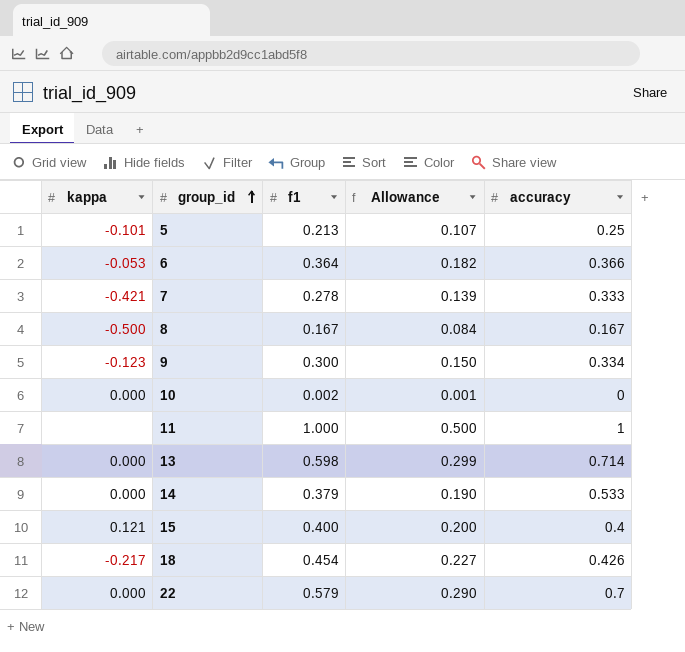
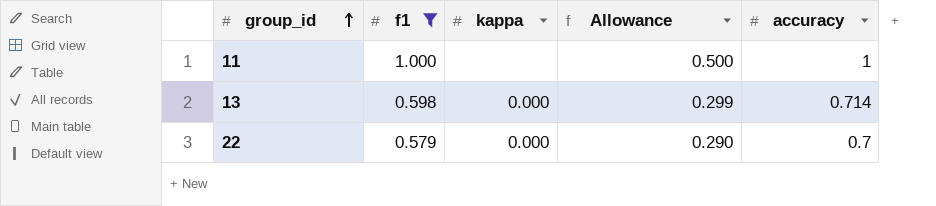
filter: none -> f1 >= 0.579
column kappa | position: 1 -> 3

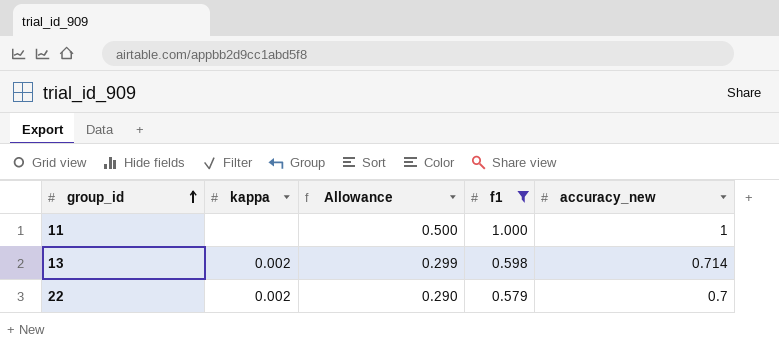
column f1 | position: 2 -> 4
column name: accuracy -> accuracy_new
13 | kappa: 0.000 -> 0.002
22 | kappa: 0.000 -> 0.002

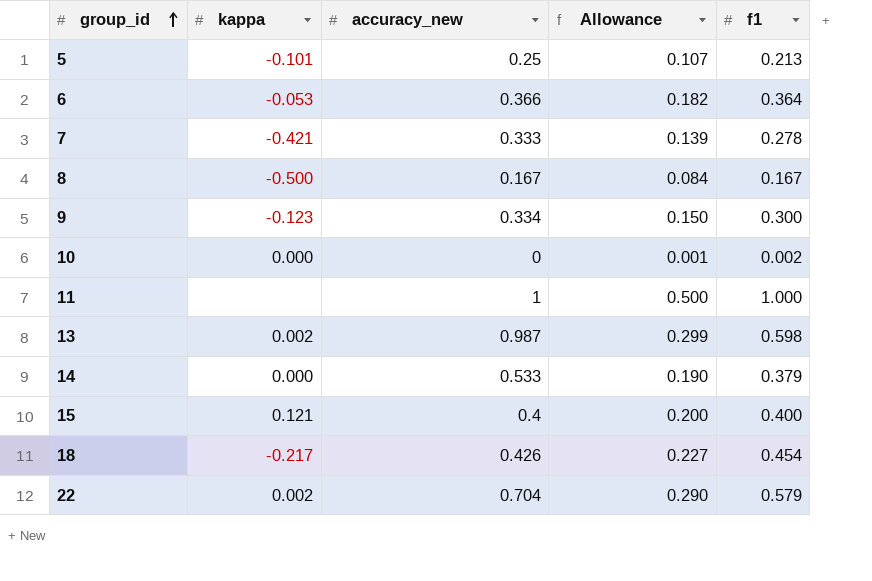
filter: f1 >= 0.579 -> none
column accuracy_new | position: 5 -> 3
13 | accuracy_new: 0.714 -> 0.987
22 | accuracy_new: 0.7 -> 0.704

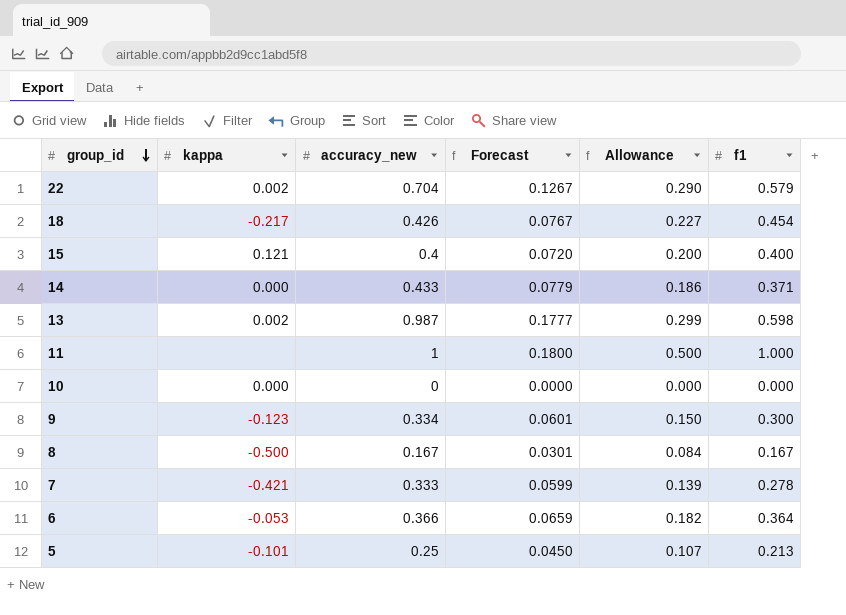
row order: group_id ascending -> group_id descending
column Forecast | formula: none -> [accuracy_new] * 0.18
14 | accuracy_new: 0.533 -> 0.433
14 | Allowance: 0.190 -> 0.186
14 | f1: 0.379 -> 0.371
10 | Allowance: 0.001 -> 0.000
10 | f1: 0.002 -> 0.000

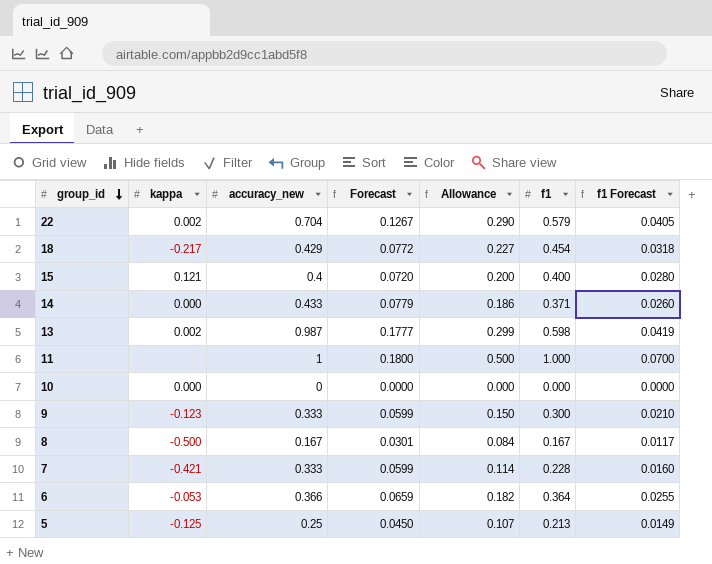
column f1 Forecast | formula: none -> [f1] * 0.07
18 | accuracy_new: 0.426 -> 0.429
18 | Forecast: 0.0767 -> 0.0772
9 | accuracy_new: 0.334 -> 0.333
9 | Forecast: 0.0601 -> 0.0599
7 | Allowance: 0.139 -> 0.114
7 | f1: 0.278 -> 0.228
5 | kappa: -0.101 -> -0.125

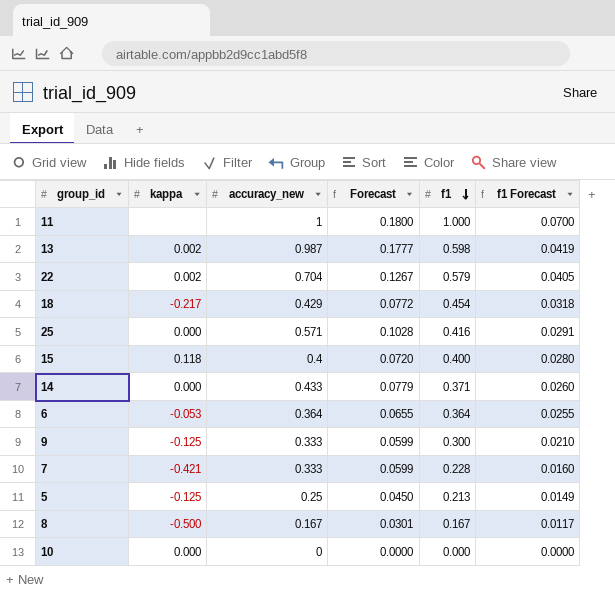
row order: group_id descending -> f1 descending
column Allowance | formula: [f1] * 0.5 -> none
row 25: none -> 0.000 | 0.571 | 0.1028 | 0.416 | 0.0291
15 | kappa: 0.121 -> 0.118
6 | accuracy_new: 0.366 -> 0.364
6 | Forecast: 0.0659 -> 0.0655
9 | kappa: -0.123 -> -0.125

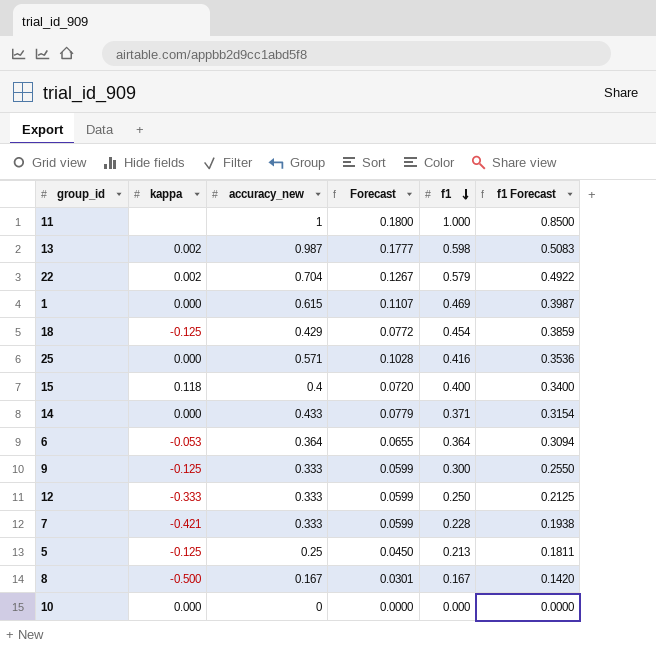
column f1 Forecast | formula: [f1] * 0.07 -> [f1] * 0.85
row 1: none -> 0.000 | 0.615 | 0.1107 | 0.469 | 0.3987
18 | kappa: -0.217 -> -0.125
row 12: none -> -0.333 | 0.333 | 0.0599 | 0.250 | 0.2125

